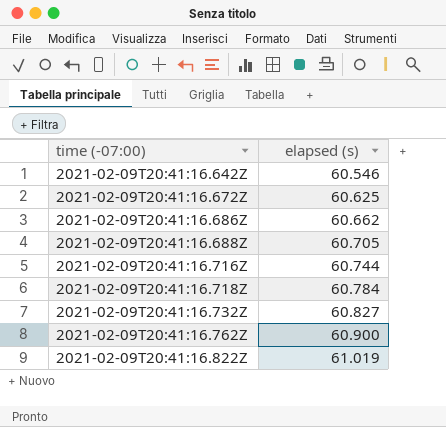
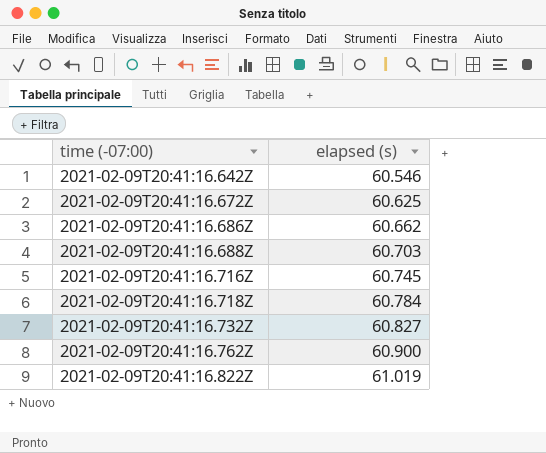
2021-02-09T20:41:16.688Z | elapsed (s): 60.705 -> 60.703
2021-02-09T20:41:16.716Z | elapsed (s): 60.744 -> 60.745

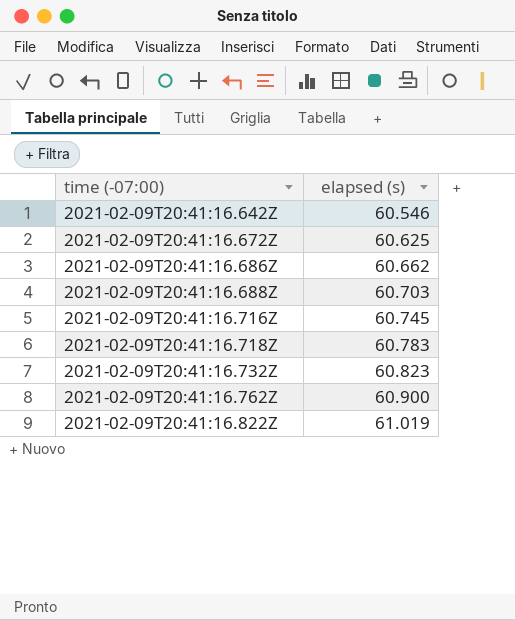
2021-02-09T20:41:16.718Z | elapsed (s): 60.784 -> 60.783
2021-02-09T20:41:16.732Z | elapsed (s): 60.827 -> 60.823

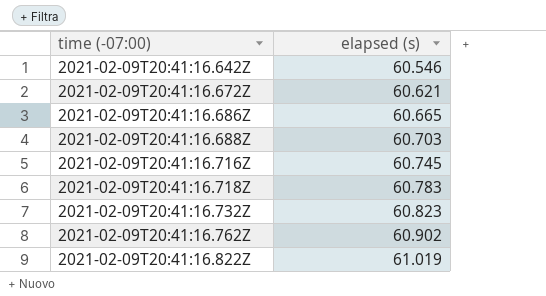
2021-02-09T20:41:16.672Z | elapsed (s): 60.625 -> 60.621
2021-02-09T20:41:16.686Z | elapsed (s): 60.662 -> 60.665
2021-02-09T20:41:16.762Z | elapsed (s): 60.900 -> 60.902

